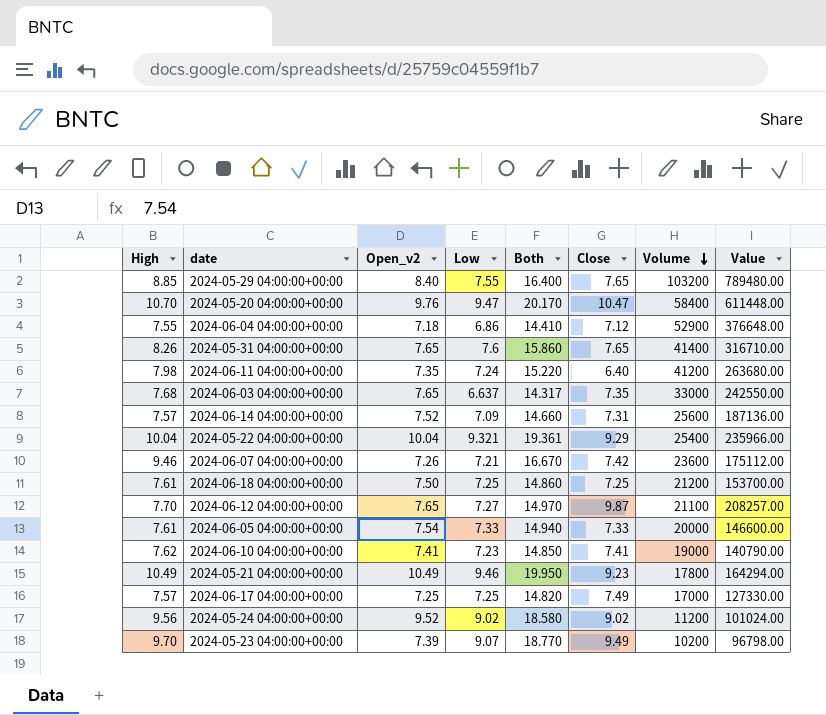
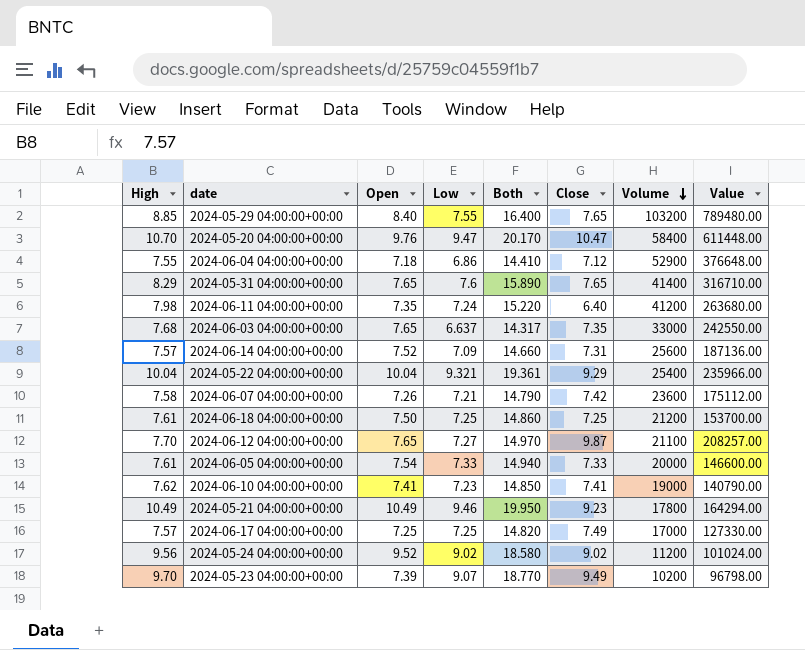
column name: Open_v2 -> Open
2024-05-31 04:00:00+00:00 | High: 8.26 -> 8.29
2024-05-31 04:00:00+00:00 | Both: 15.860 -> 15.890
2024-06-07 04:00:00+00:00 | High: 9.46 -> 7.58
2024-06-07 04:00:00+00:00 | Both: 16.670 -> 14.790

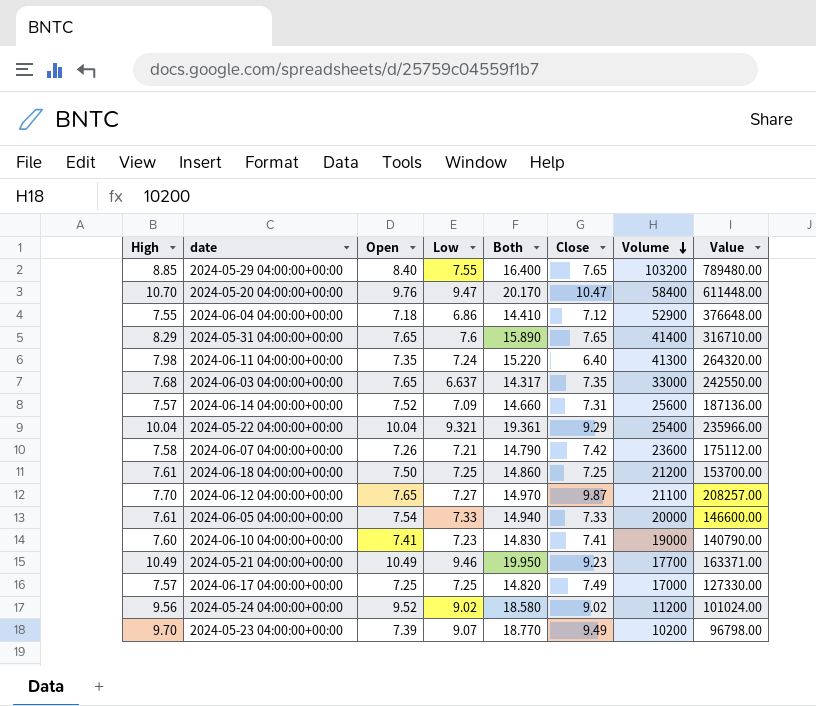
2024-06-11 04:00:00+00:00 | Volume: 41200 -> 41300
2024-06-11 04:00:00+00:00 | Value: 263680.00 -> 264320.00
2024-06-10 04:00:00+00:00 | High: 7.62 -> 7.60
2024-06-10 04:00:00+00:00 | Both: 14.850 -> 14.830
2024-05-21 04:00:00+00:00 | Volume: 17800 -> 17700
2024-05-21 04:00:00+00:00 | Value: 164294.00 -> 163371.00

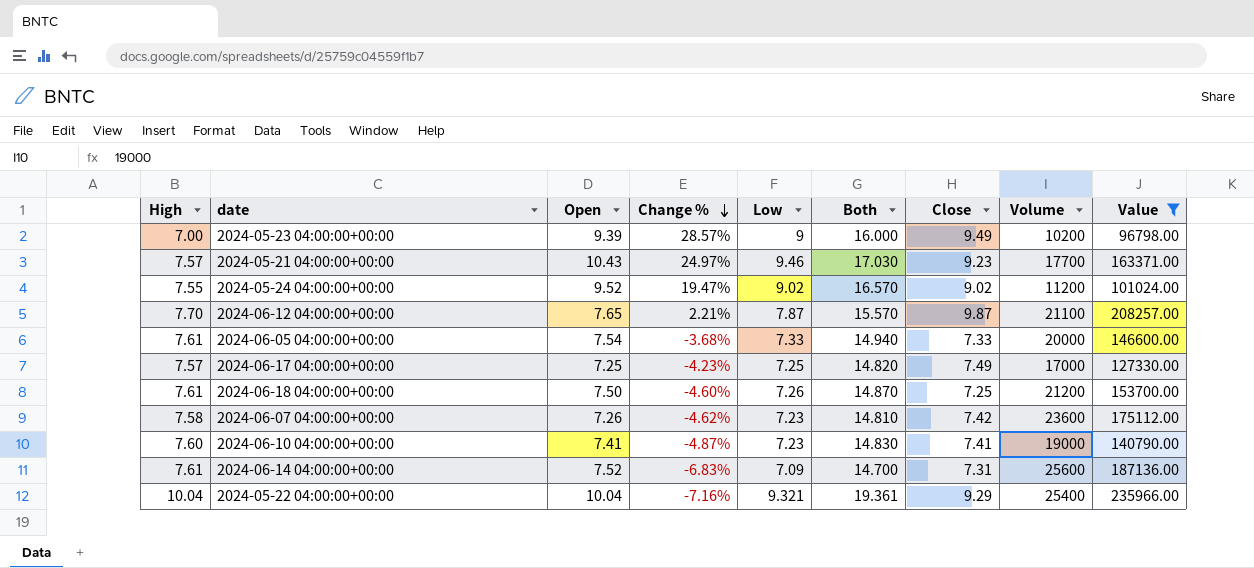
filter: none -> Value <= 235966.00
row order: Volume descending -> Change % descending
column Change % | formula: none -> ([Low] - [High]) / [High]
2024-05-23 04:00:00+00:00 | High: 9.70 -> 7.00
2024-05-23 04:00:00+00:00 | Open: 7.39 -> 9.39
2024-05-23 04:00:00+00:00 | Low: 9.07 -> 9
2024-05-23 04:00:00+00:00 | Both: 18.770 -> 16.000
2024-05-21 04:00:00+00:00 | High: 10.49 -> 7.57
2024-05-21 04:00:00+00:00 | Open: 10.49 -> 10.43
2024-05-21 04:00:00+00:00 | Both: 19.950 -> 17.030
2024-05-24 04:00:00+00:00 | High: 9.56 -> 7.55
2024-05-24 04:00:00+00:00 | Both: 18.580 -> 16.570
2024-06-12 04:00:00+00:00 | Low: 7.27 -> 7.87
2024-06-12 04:00:00+00:00 | Both: 14.970 -> 15.570
2024-06-18 04:00:00+00:00 | Low: 7.25 -> 7.26
2024-06-18 04:00:00+00:00 | Both: 14.860 -> 14.870
2024-06-07 04:00:00+00:00 | Low: 7.21 -> 7.23
2024-06-07 04:00:00+00:00 | Both: 14.790 -> 14.810
2024-06-14 04:00:00+00:00 | High: 7.57 -> 7.61
2024-06-14 04:00:00+00:00 | Both: 14.660 -> 14.700

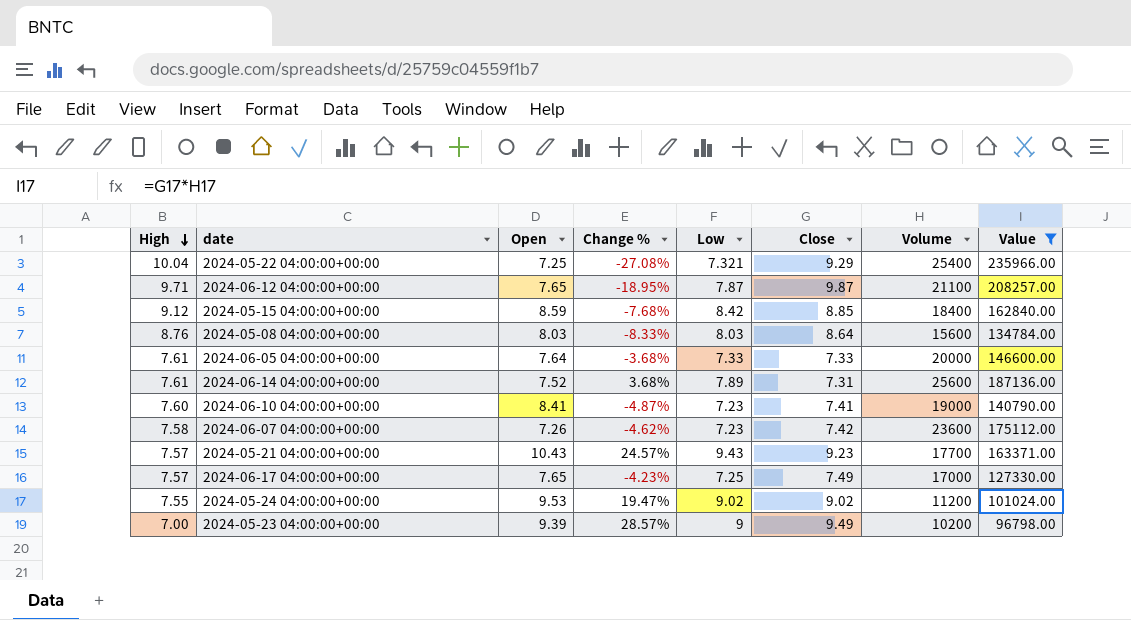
row order: Change % descending -> High descending
column Both | formula: [High] + [Low] -> none
row 2024-06-18 04:00:00+00:00: 7.61 | 7.50 | -4.60% | 7.26 | 14.870 | 7.25 | 21200 | 153700.00 -> none
2024-05-22 04:00:00+00:00 | Open: 10.04 -> 7.25
2024-05-22 04:00:00+00:00 | Change %: -7.16% -> -27.08%
2024-05-22 04:00:00+00:00 | Low: 9.321 -> 7.321
2024-06-12 04:00:00+00:00 | High: 7.70 -> 9.71
2024-06-12 04:00:00+00:00 | Change %: 2.21% -> -18.95%
row 2024-05-15 04:00:00+00:00: none -> 9.12 | 8.59 | -7.68% | 8.42 | 8.85 | 18400 | 162840.00
row 2024-05-08 04:00:00+00:00: none -> 8.76 | 8.03 | -8.33% | 8.03 | 8.64 | 15600 | 134784.00
2024-06-05 04:00:00+00:00 | Open: 7.54 -> 7.64
2024-06-14 04:00:00+00:00 | Change %: -6.83% -> 3.68%
2024-06-14 04:00:00+00:00 | Low: 7.09 -> 7.89
2024-06-10 04:00:00+00:00 | Open: 7.41 -> 8.41
2024-05-21 04:00:00+00:00 | Change %: 24.97% -> 24.57%
2024-05-21 04:00:00+00:00 | Low: 9.46 -> 9.43
2024-06-17 04:00:00+00:00 | Open: 7.25 -> 7.65
2024-05-24 04:00:00+00:00 | Open: 9.52 -> 9.53

